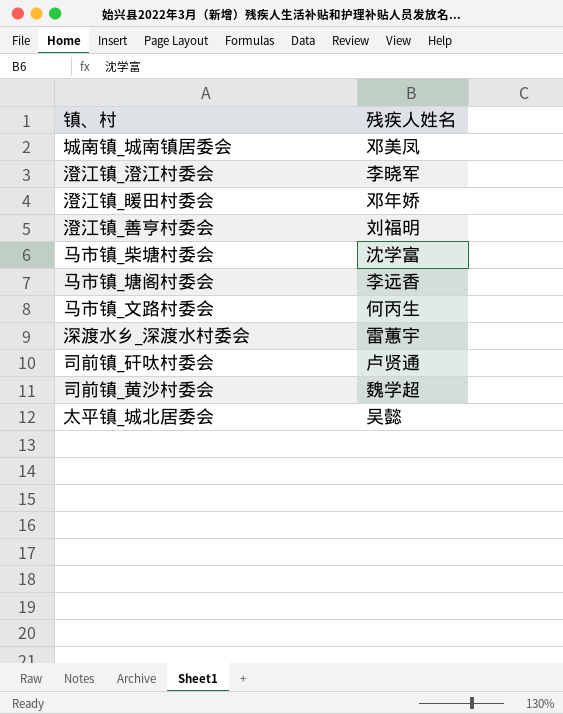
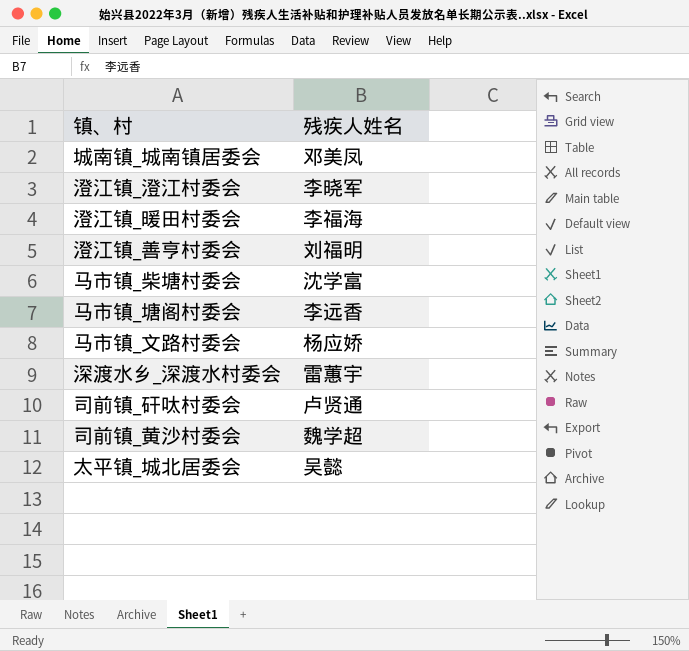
澄江镇_暖田村委会 | 残疾人姓名: 邓年娇 -> 李福海
马市镇_文路村委会 | 残疾人姓名: 何丙生 -> 杨应娇

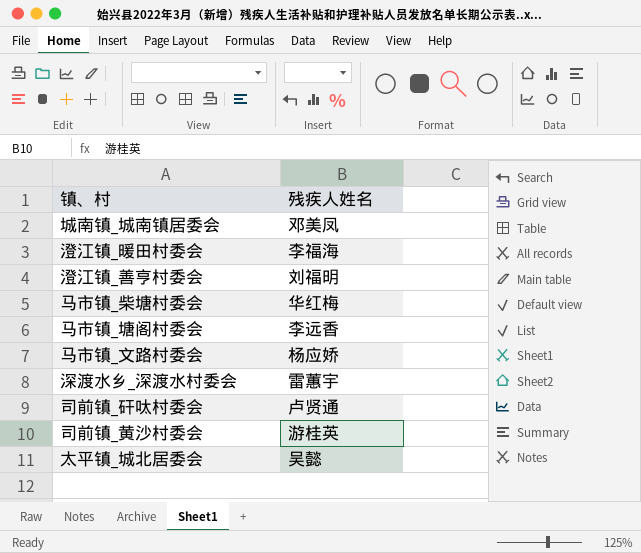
row 澄江镇_澄江村委会: 李晓军 -> none
马市镇_柴塘村委会 | 残疾人姓名: 沈学富 -> 华红梅
司前镇_黄沙村委会 | 残疾人姓名: 魏学超 -> 游桂英

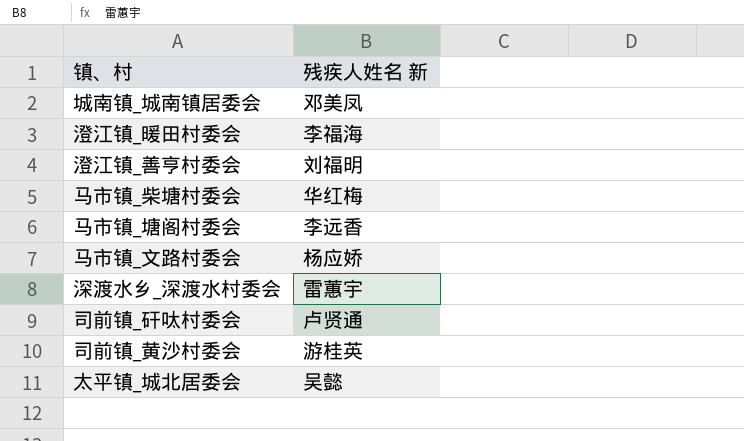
column name: 残疾人姓名 -> 残疾人姓名 新

